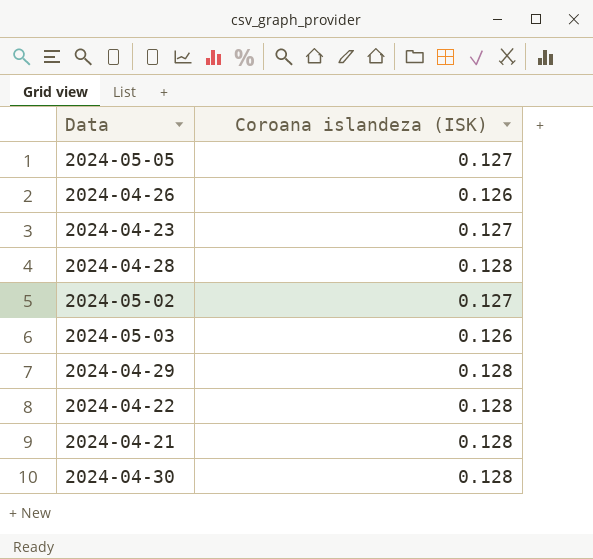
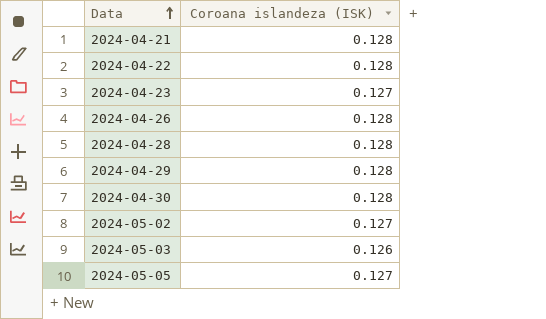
row order: none -> Data ascending
2024-04-26 | Coroana islandeza (ISK): 0.126 -> 0.128

